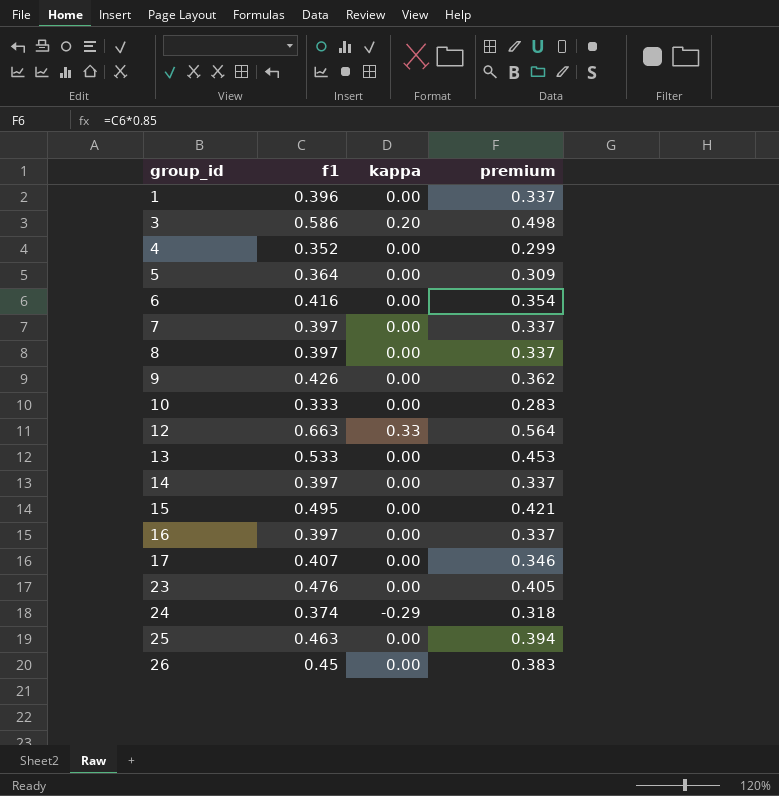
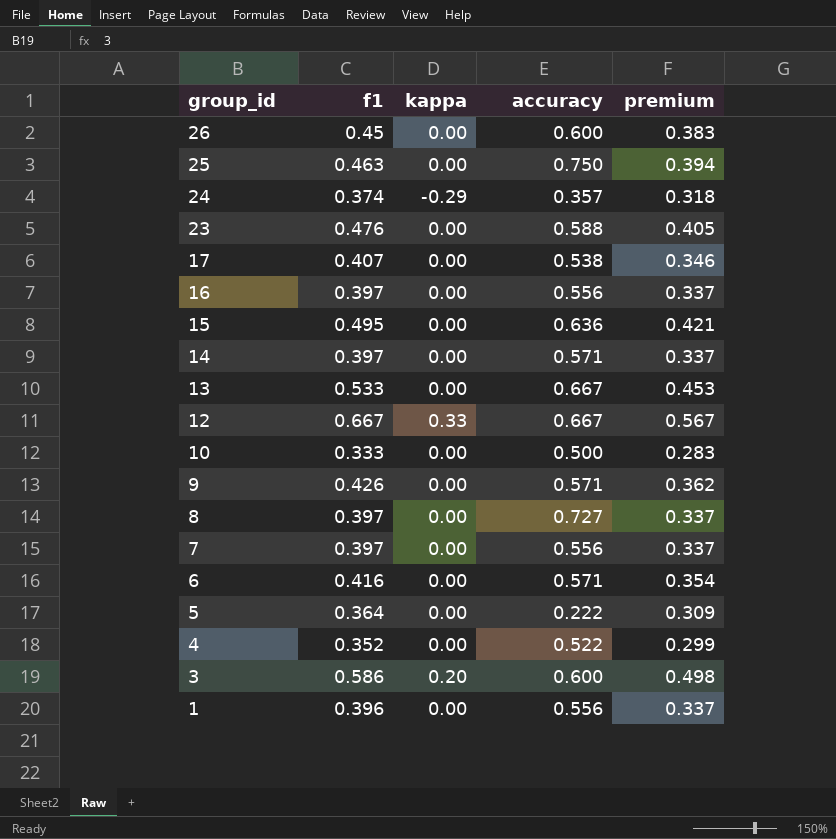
row order: group_id ascending -> group_id descending
column accuracy | position: none -> 4
12 | f1: 0.663 -> 0.667
12 | premium: 0.564 -> 0.567

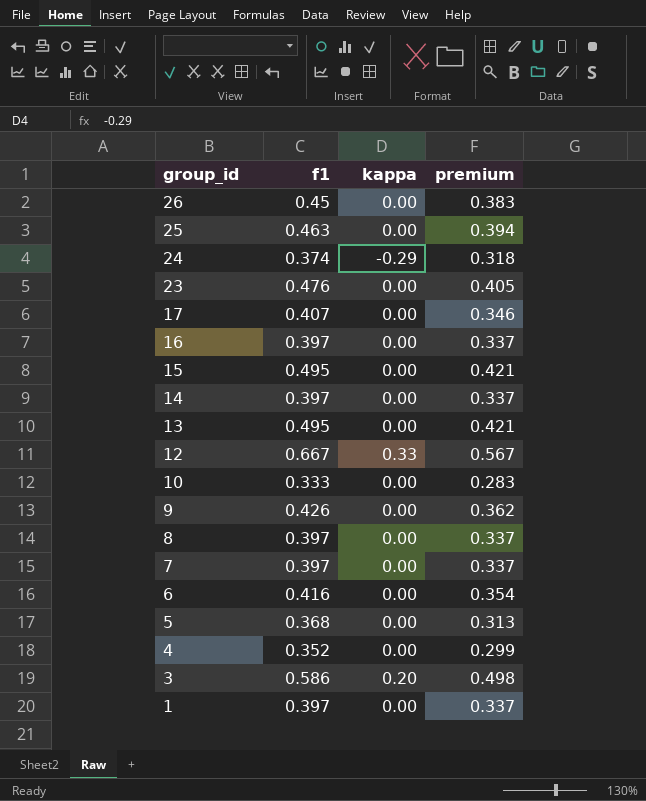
column accuracy | position: 4 -> none
13 | f1: 0.533 -> 0.495
13 | premium: 0.453 -> 0.421
5 | f1: 0.364 -> 0.368
5 | premium: 0.309 -> 0.313
1 | f1: 0.396 -> 0.397

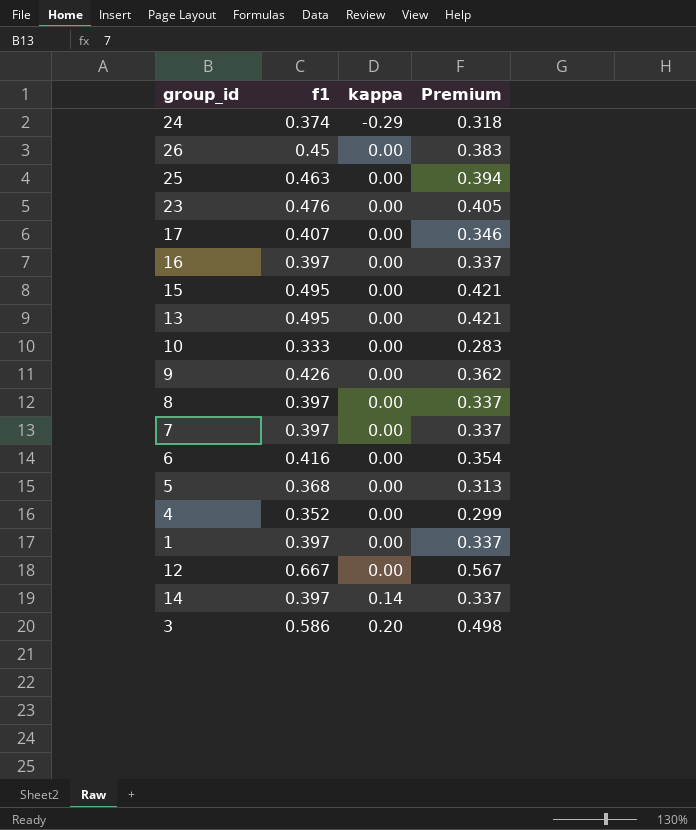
row order: group_id descending -> kappa ascending
column name: premium -> Premium
12 | kappa: 0.33 -> 0.00
14 | kappa: 0.00 -> 0.14

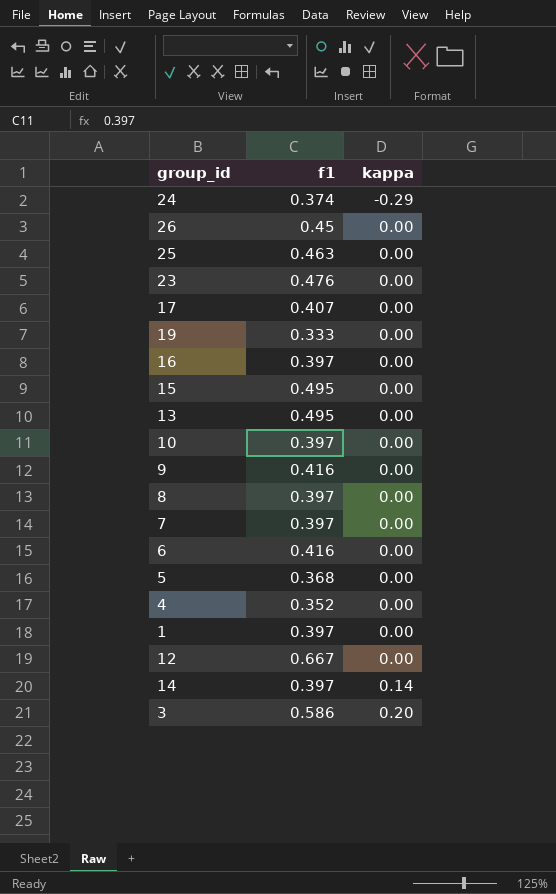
column Premium | formula: [f1] * 0.85 -> none
row 19: none -> 0.333 | 0.00
10 | f1: 0.333 -> 0.397
9 | f1: 0.426 -> 0.416

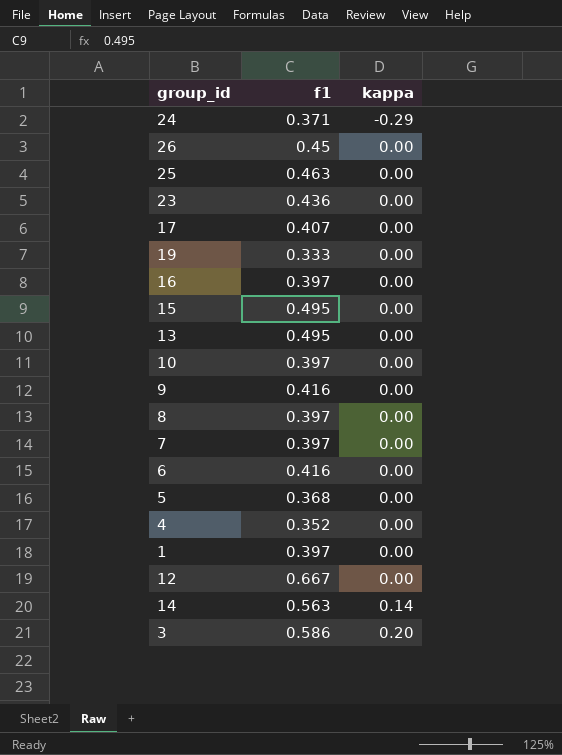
24 | f1: 0.374 -> 0.371
23 | f1: 0.476 -> 0.436
14 | f1: 0.397 -> 0.563

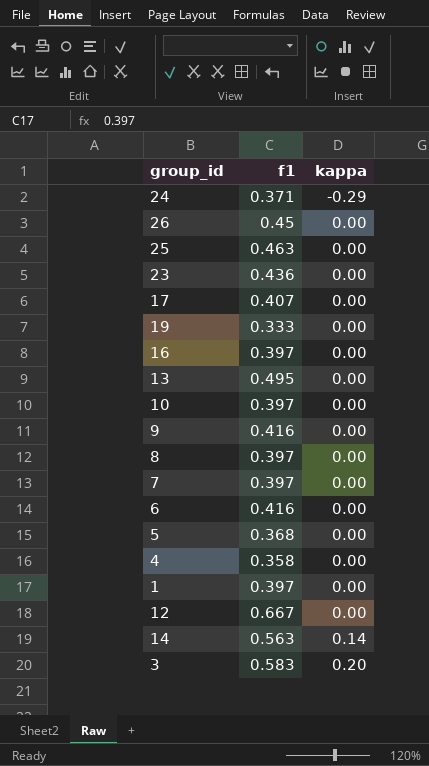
row 15: 0.495 | 0.00 -> none
4 | f1: 0.352 -> 0.358
3 | f1: 0.586 -> 0.583

